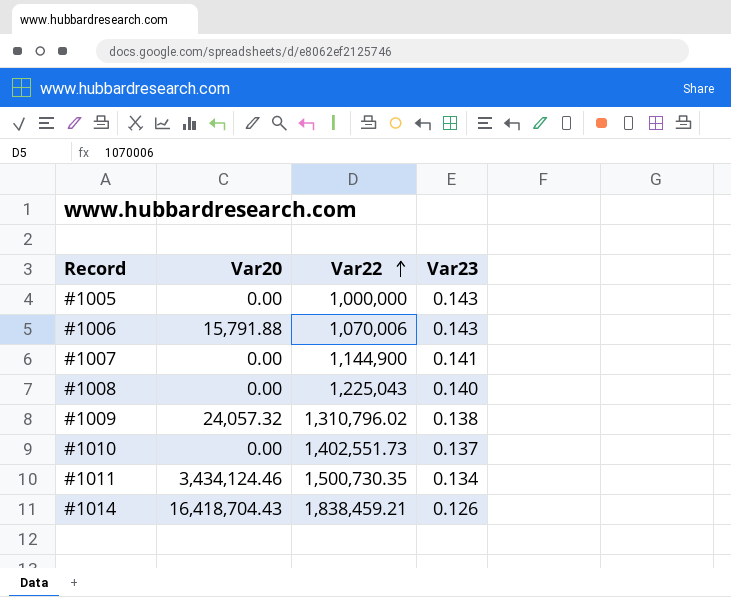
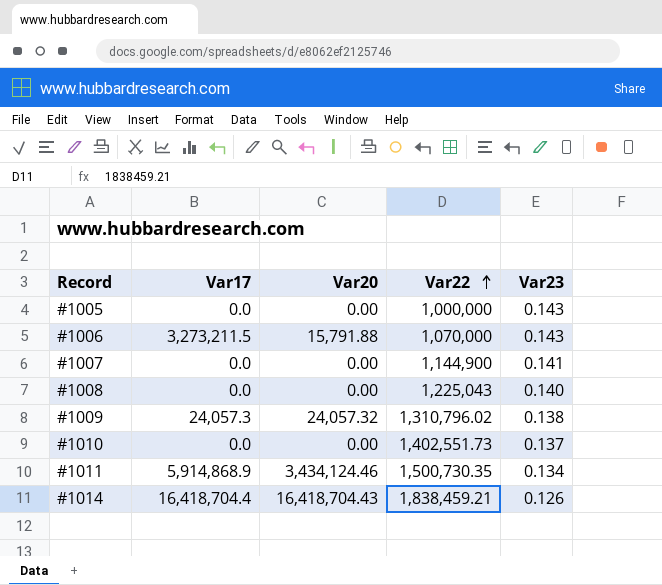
column Var17 | position: none -> 2
#1006 | Var22: 1,070,006 -> 1,070,000

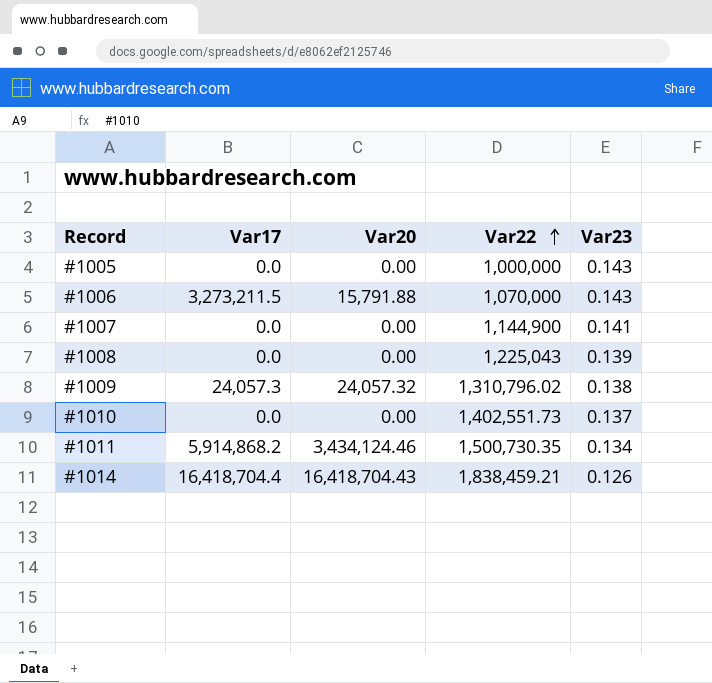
#1008 | Var23: 0.140 -> 0.139
#1011 | Var17: 5,914,868.9 -> 5,914,868.2

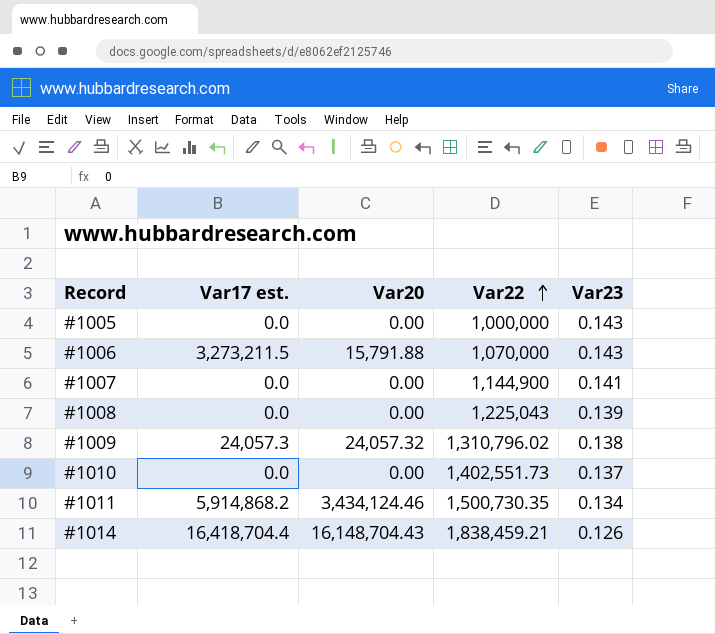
column name: Var17 -> Var17 est.
#1014 | Var20: 16,418,704.43 -> 16,148,704.43

